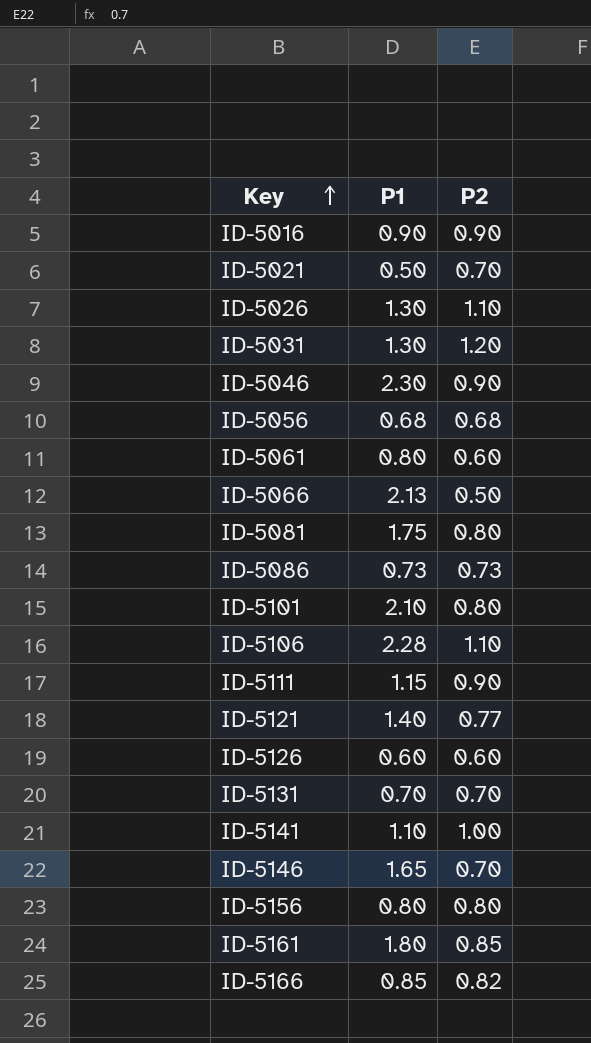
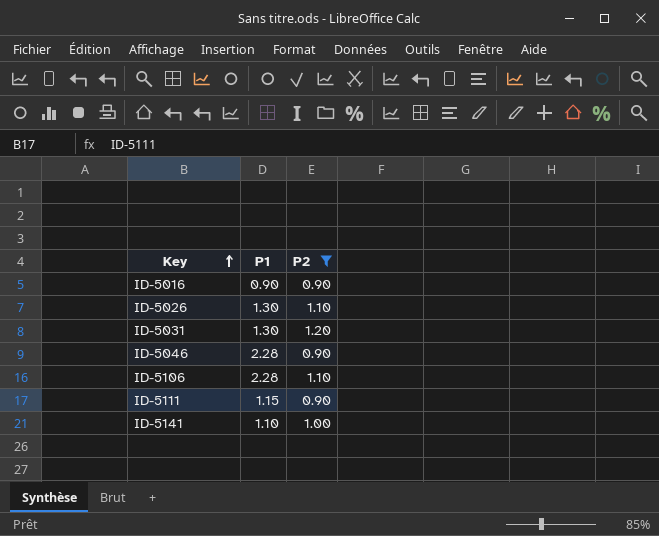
filter: none -> P2 >= 0.90
ID-5046 | P1: 2.30 -> 2.28

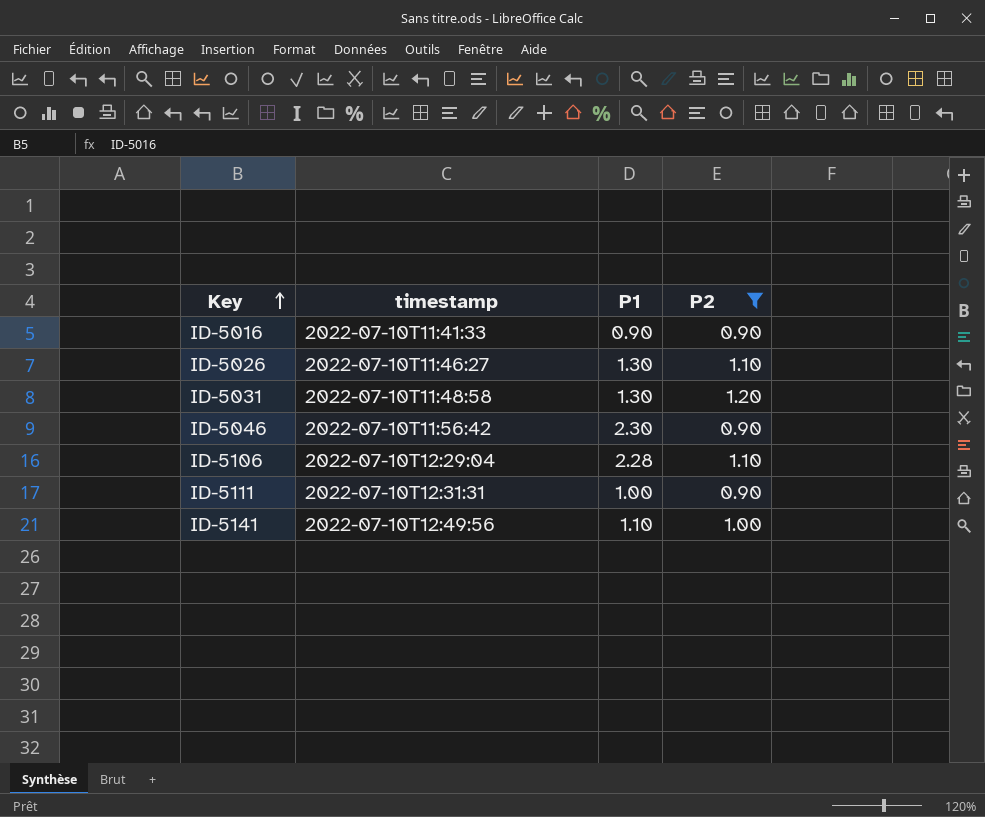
column timestamp | position: none -> 2
ID-5046 | P1: 2.28 -> 2.30
ID-5111 | P1: 1.15 -> 1.00

